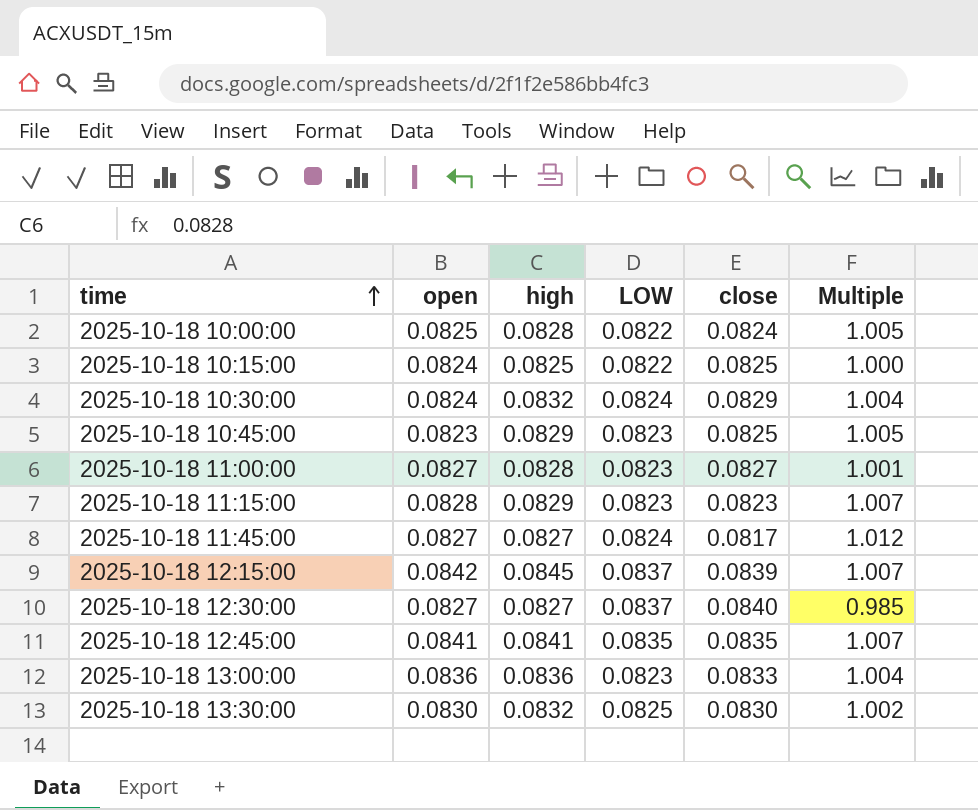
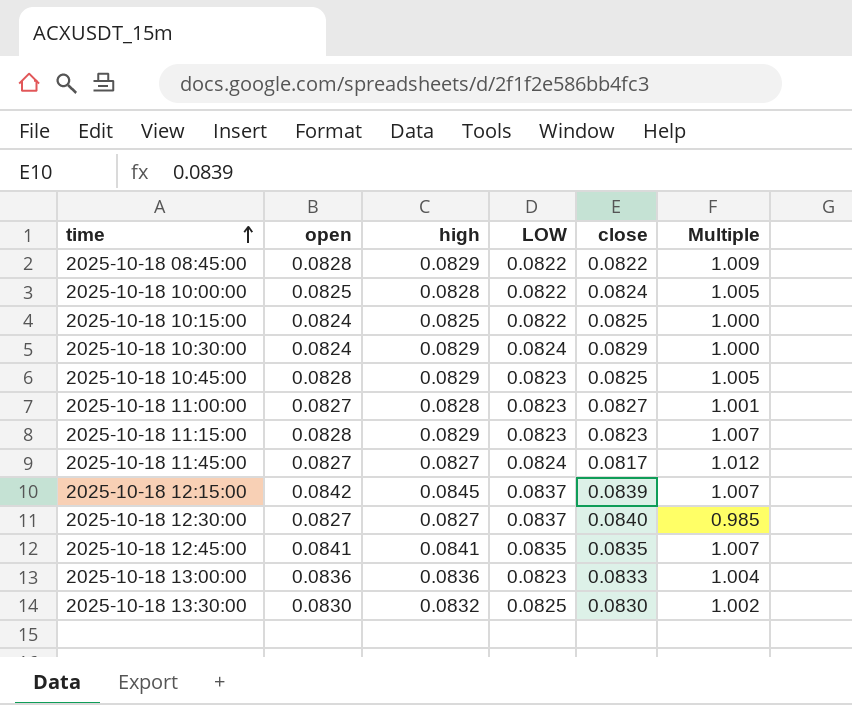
row 2025-10-18 08:45:00: none -> 0.0828 | 0.0829 | 0.0822 | 0.0822 | 1.009
2025-10-18 10:30:00 | high: 0.0832 -> 0.0829
2025-10-18 10:30:00 | Multiple: 1.004 -> 1.000
2025-10-18 10:45:00 | open: 0.0823 -> 0.0828

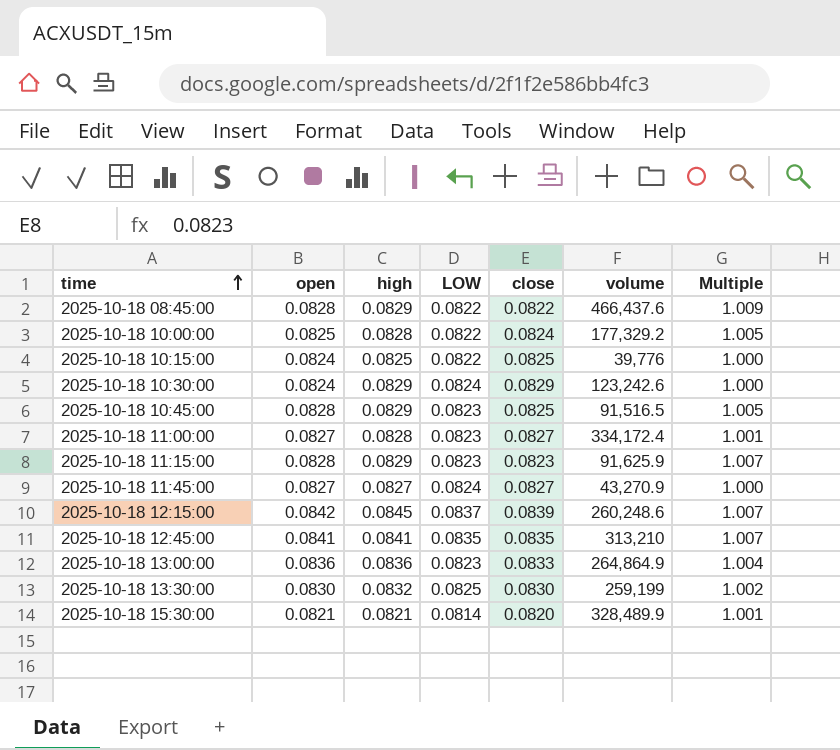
column volume | position: none -> 6
row 2025-10-18 12:30:00: 0.0827 | 0.0827 | 0.0837 | 0.0840 | 0.985 -> none
2025-10-18 11:45:00 | close: 0.0817 -> 0.0827
2025-10-18 11:45:00 | Multiple: 1.012 -> 1.000
row 2025-10-18 15:30:00: none -> 0.0821 | 0.0821 | 0.0814 | 0.0820 | 328,489.9 | 1.001

